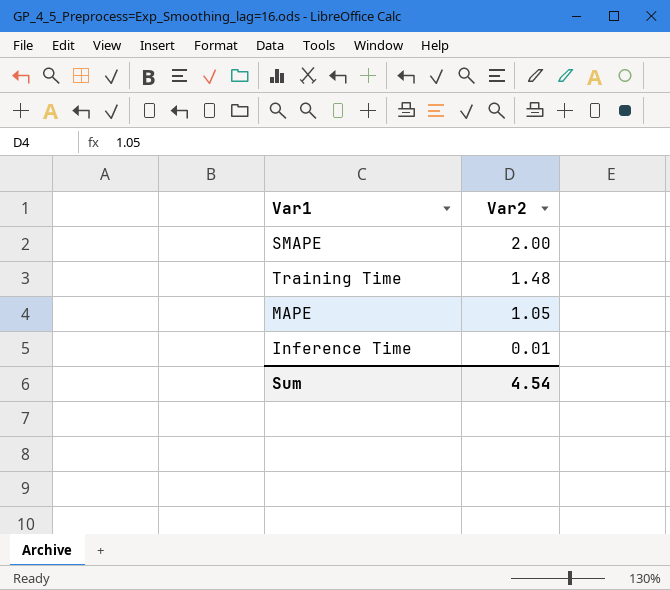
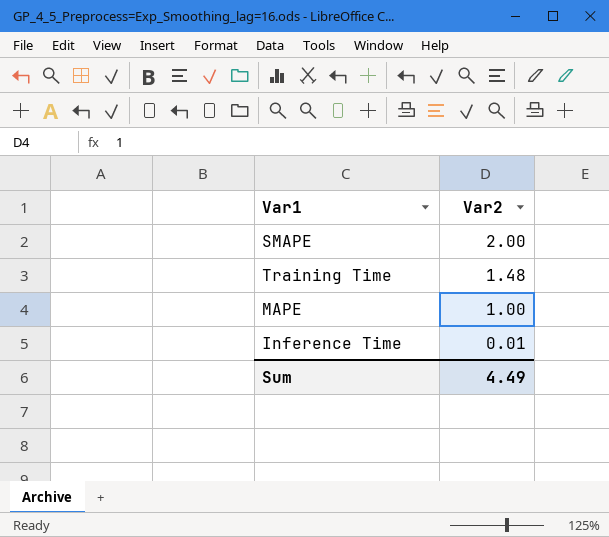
MAPE | Var2: 1.05 -> 1.00
Sum | Var2: 4.54 -> 4.49

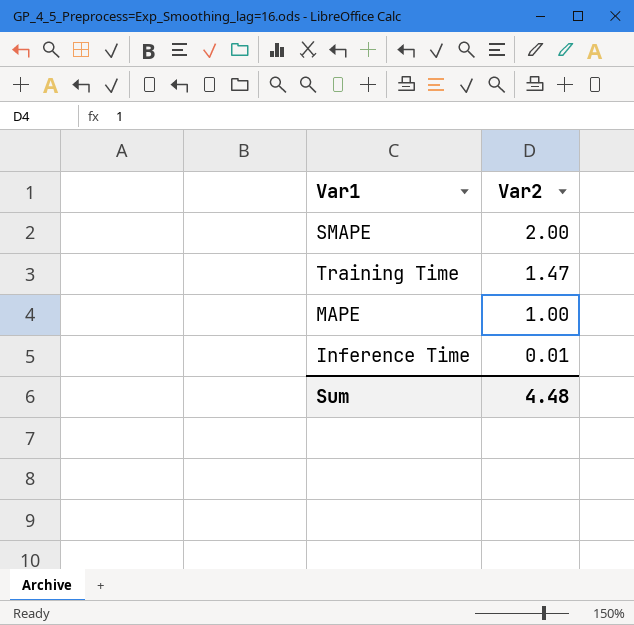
Training Time | Var2: 1.48 -> 1.47
Sum | Var2: 4.49 -> 4.48

